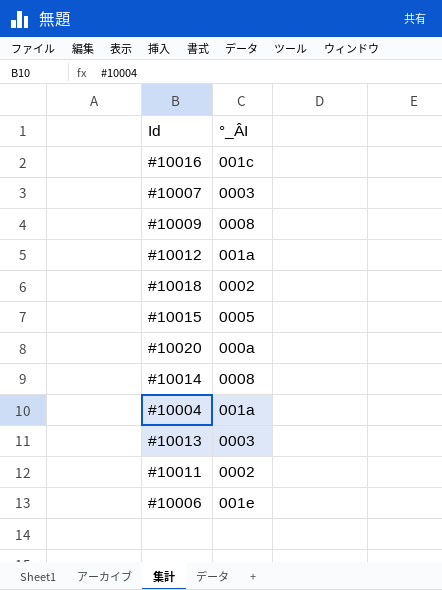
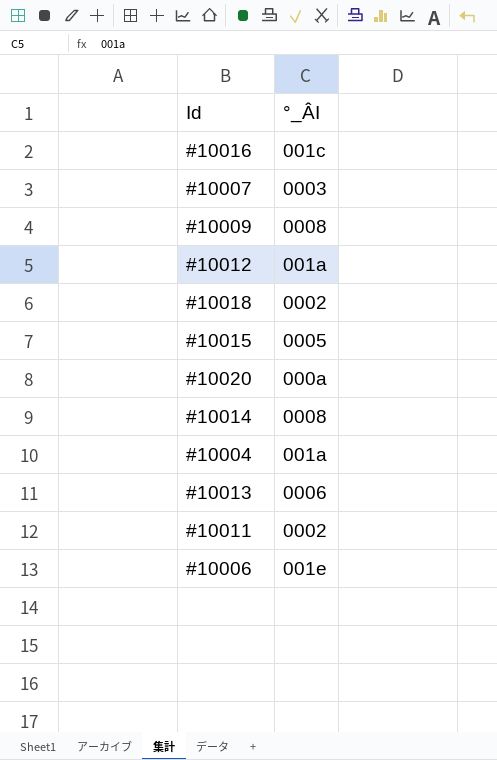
#10013 | °_ÂI: 0003 -> 0006

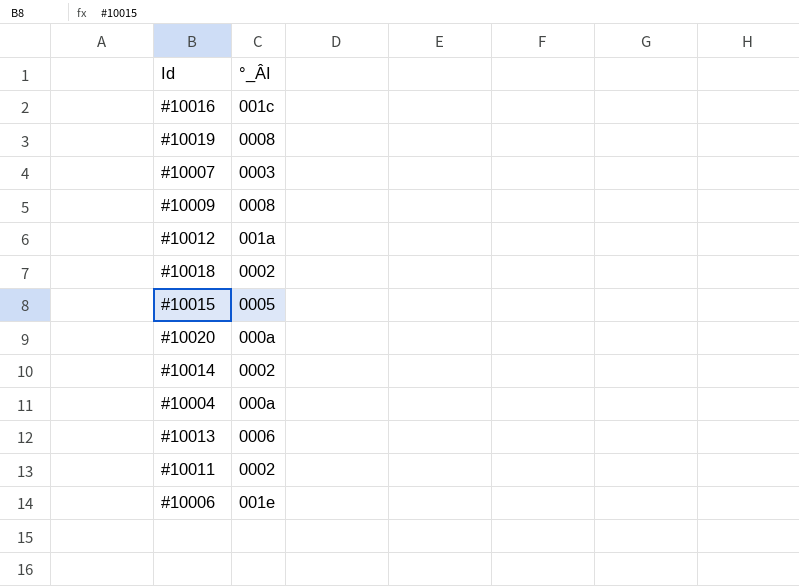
row #10019: none -> 0008
#10014 | °_ÂI: 0008 -> 0002
#10004 | °_ÂI: 001a -> 000a

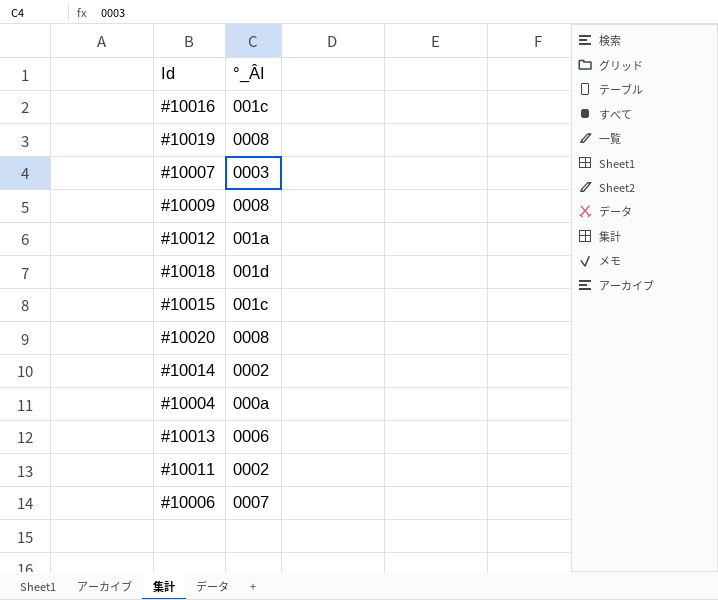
#10018 | °_ÂI: 0002 -> 001d
#10015 | °_ÂI: 0005 -> 001c
#10020 | °_ÂI: 000a -> 0008
#10006 | °_ÂI: 001e -> 0007

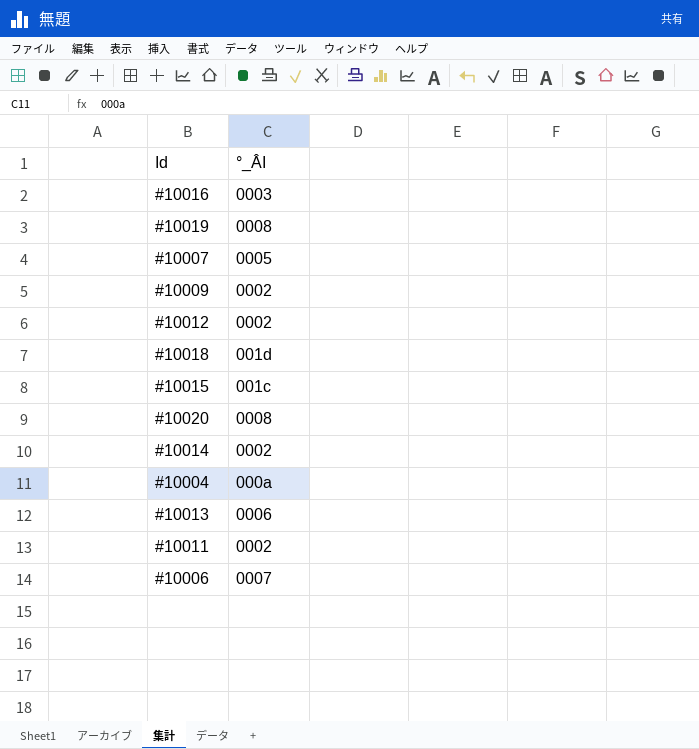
#10016 | °_ÂI: 001c -> 0003
#10007 | °_ÂI: 0003 -> 0005
#10009 | °_ÂI: 0008 -> 0002
#10012 | °_ÂI: 001a -> 0002

